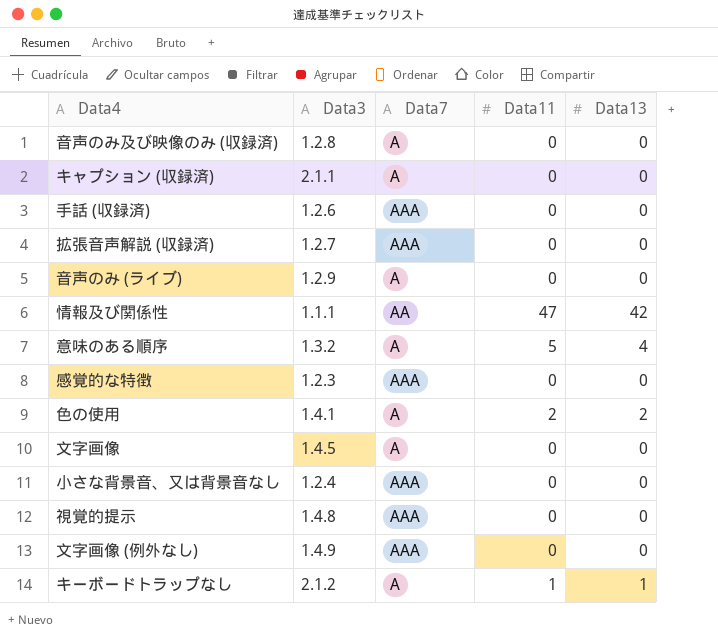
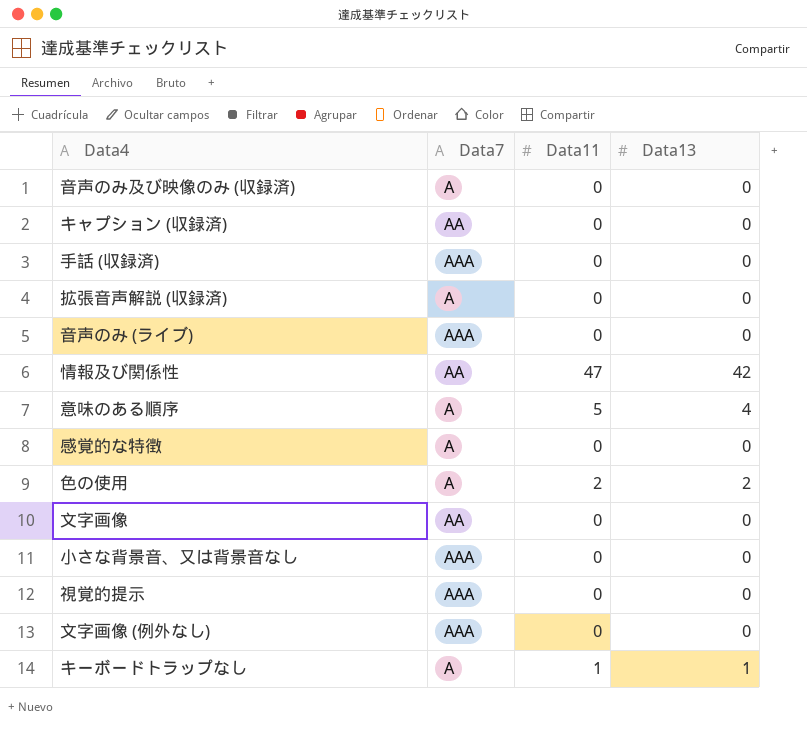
column Data3 | position: 2 -> none
キャプション (収録済) | Data7: A -> AA
拡張音声解説 (収録済) | Data7: AAA -> A
音声のみ (ライブ) | Data7: A -> AAA
感覚的な特徴 | Data7: AAA -> A
文字画像 | Data7: A -> AA

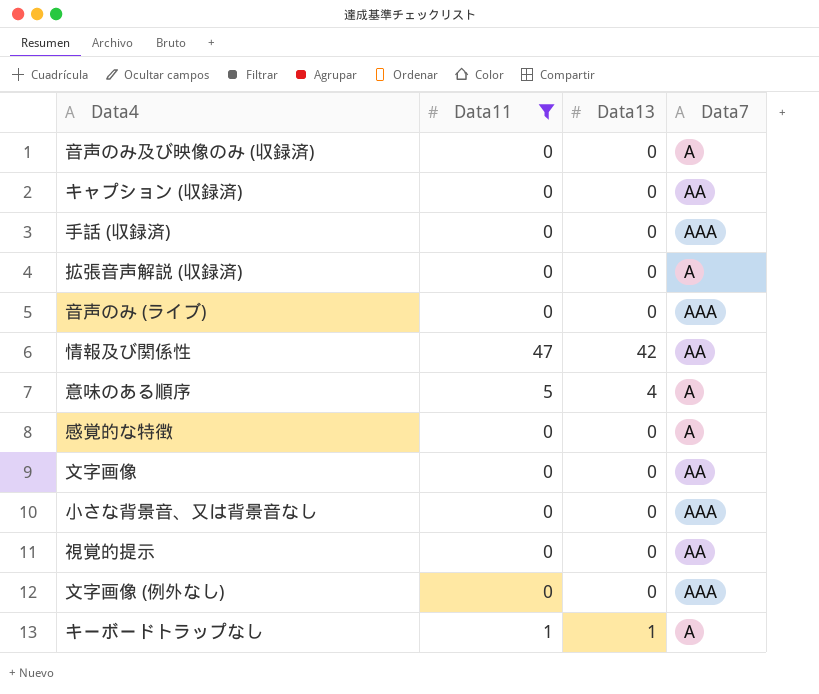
filter: none -> Data11 != 2
column Data7 | position: 2 -> 4
視覚的提示 | Data7: AAA -> AA

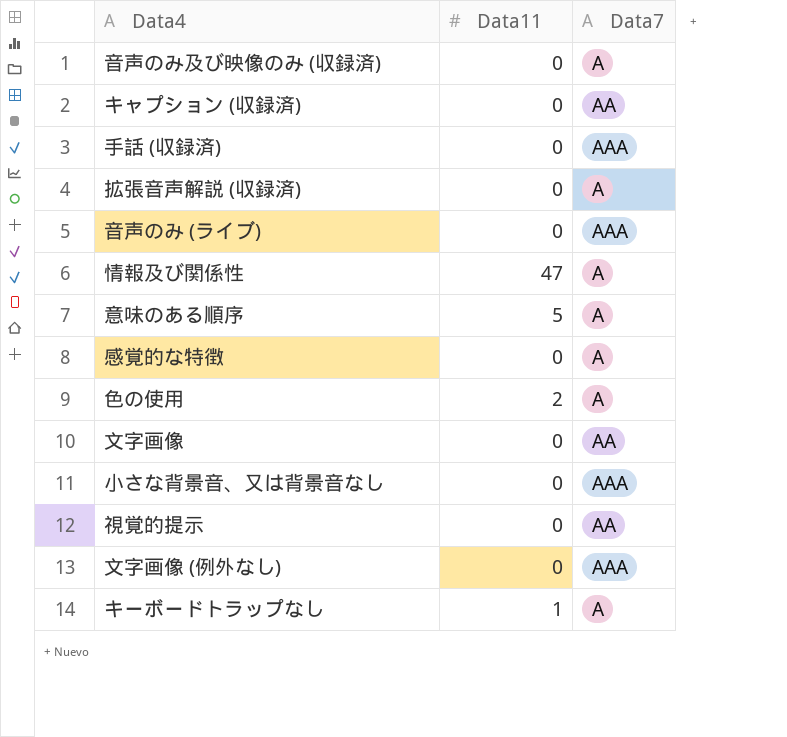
filter: Data11 != 2 -> none
column Data13 | position: 3 -> none
情報及び関係性 | Data7: AA -> A

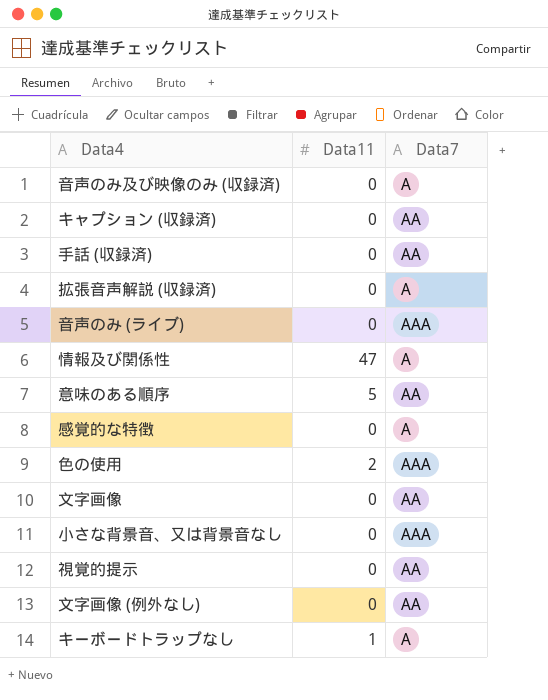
手話 (収録済) | Data7: AAA -> AA
意味のある順序 | Data7: A -> AA
色の使用 | Data7: A -> AAA
文字画像 (例外なし) | Data7: AAA -> AA

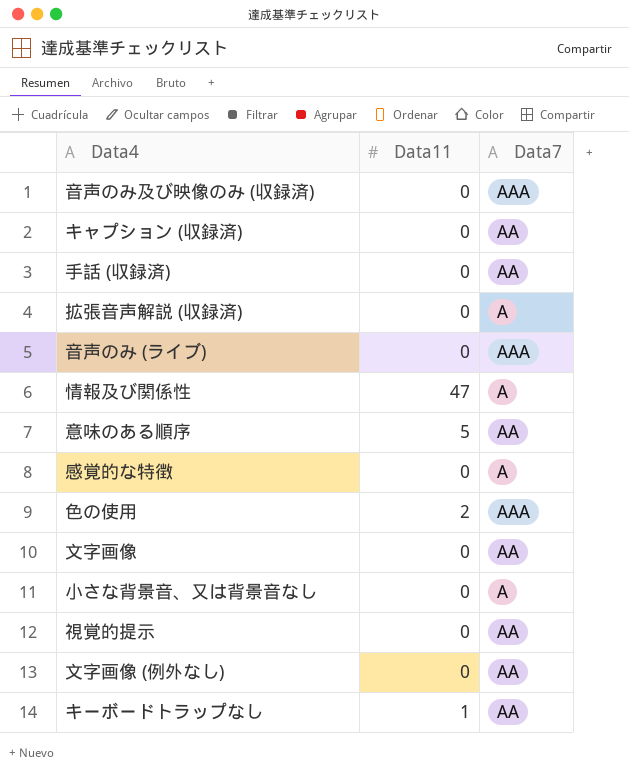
音声のみ及び映像のみ (収録済) | Data7: A -> AAA
小さな背景音、又は背景音なし | Data7: AAA -> A
キーボードトラップなし | Data7: A -> AA

